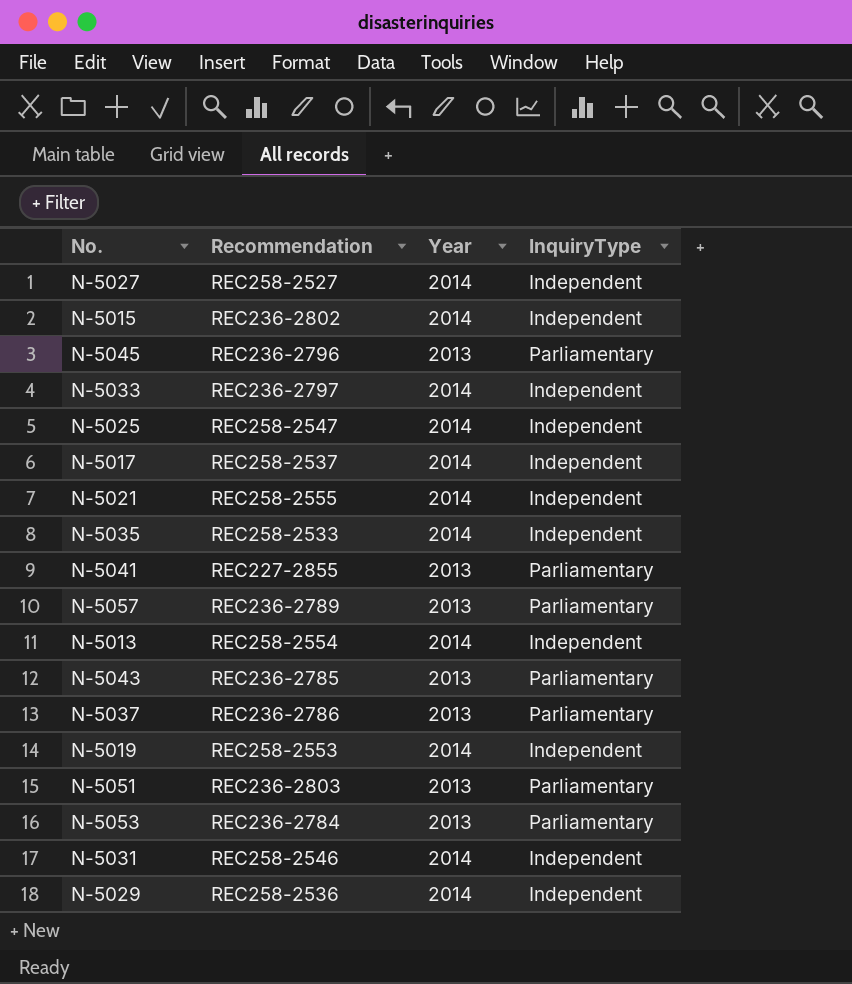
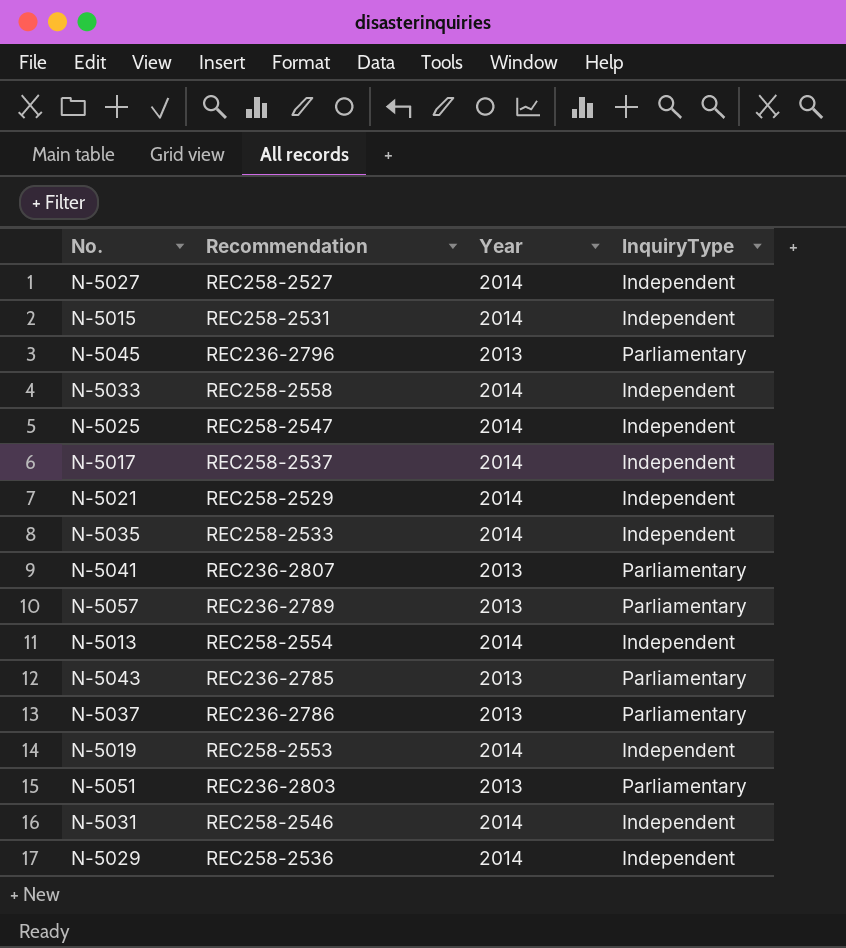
row N-5053: REC236-2784 | 2013 | Parliamentary -> none
N-5015 | Recommendation: REC236-2802 -> REC258-2531
N-5033 | Recommendation: REC236-2797 -> REC258-2558
N-5021 | Recommendation: REC258-2555 -> REC258-2529
N-5041 | Recommendation: REC227-2855 -> REC236-2807

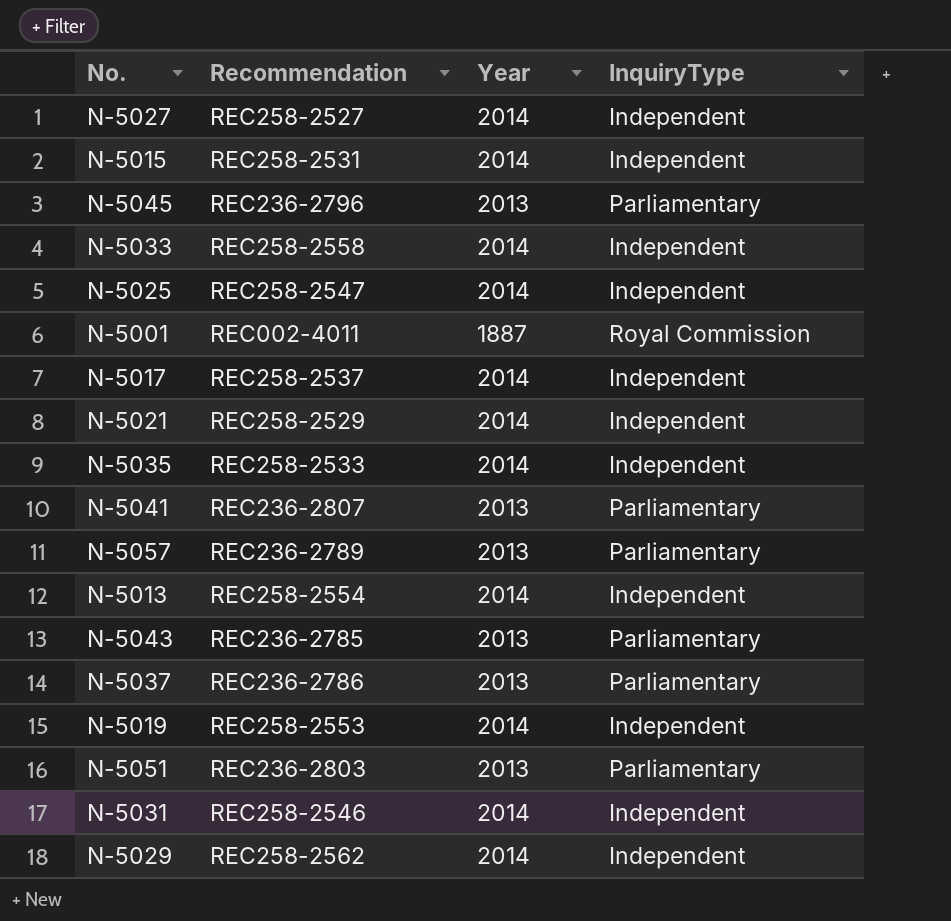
row N-5001: none -> REC002-4011 | 1887 | Royal Commission
N-5029 | Recommendation: REC258-2536 -> REC258-2562

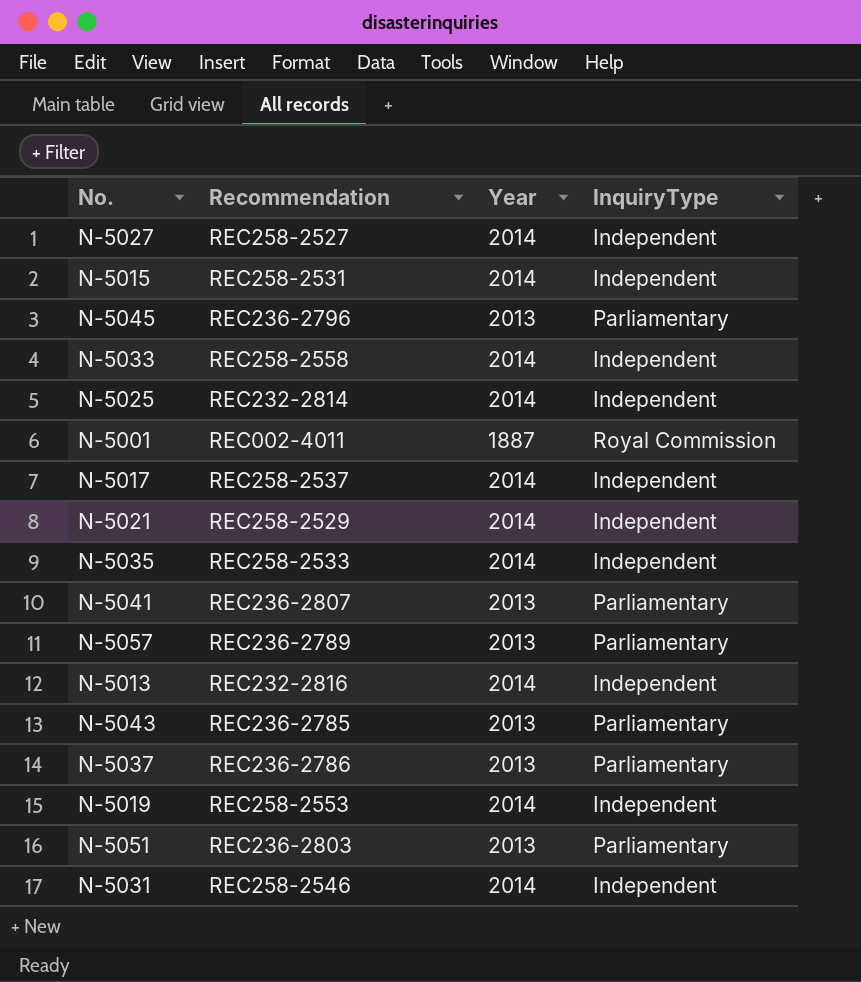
row N-5029: REC258-2562 | 2014 | Independent -> none
N-5025 | Recommendation: REC258-2547 -> REC232-2814
N-5013 | Recommendation: REC258-2554 -> REC232-2816

